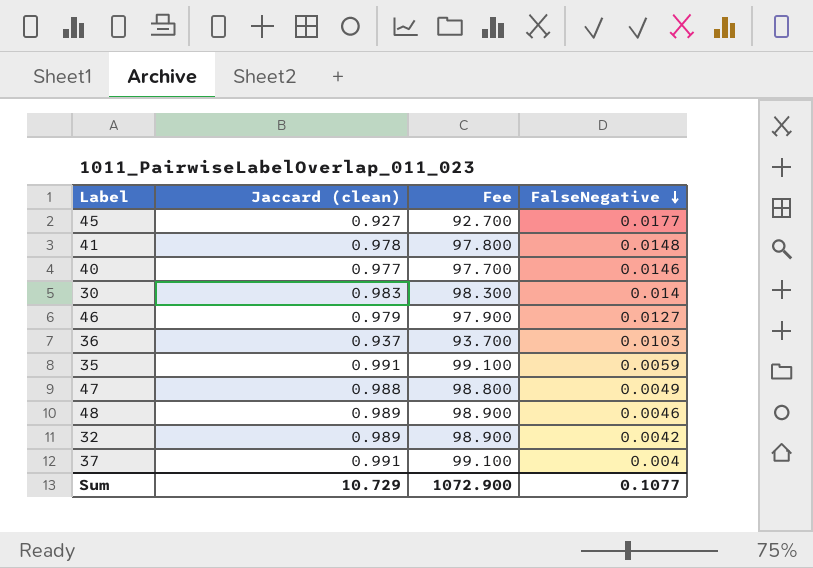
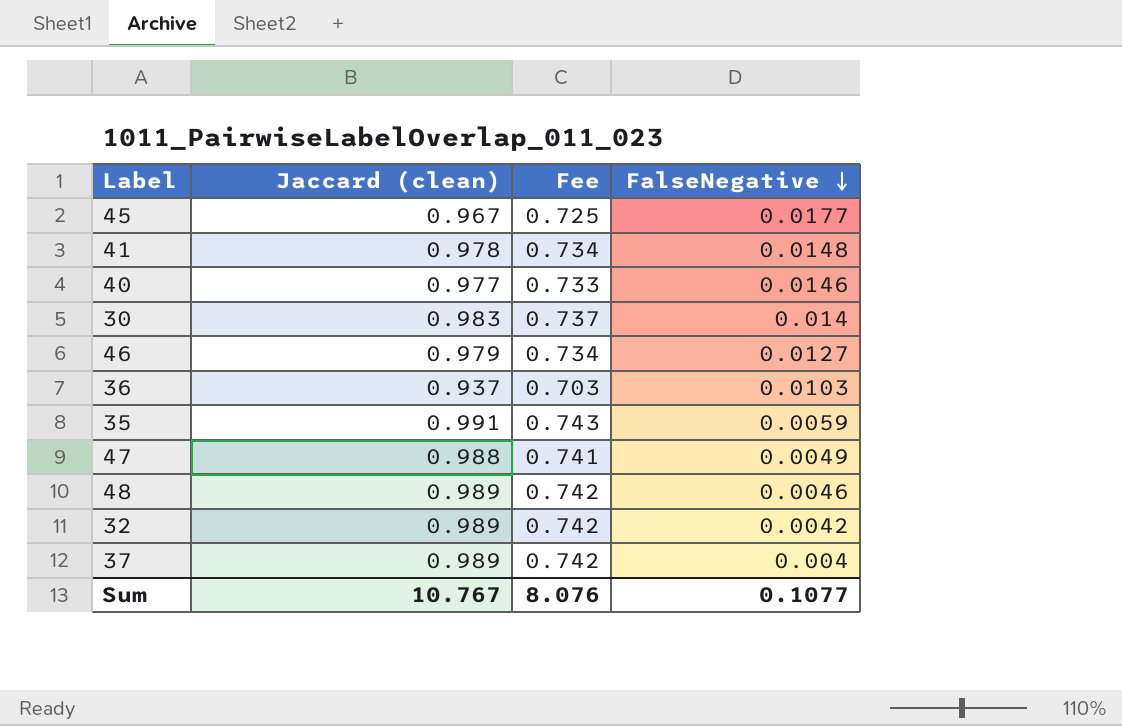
column Fee | formula: [Jaccard (clean)] * 100 -> [Jaccard (clean)] * 0.75
45 | Jaccard (clean): 0.927 -> 0.967
37 | Jaccard (clean): 0.991 -> 0.989
Sum | Jaccard (clean): 10.729 -> 10.767
Sum | Fee: 1072.900 -> 8.076

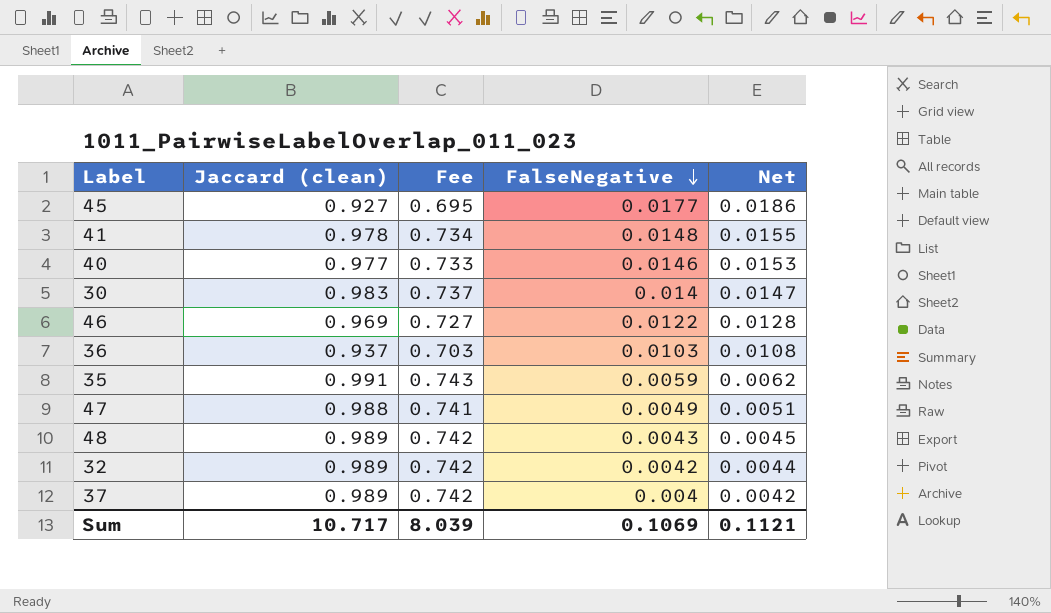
column Net | formula: none -> [FalseNegative] * 1.05
45 | Jaccard (clean): 0.967 -> 0.927
45 | Fee: 0.725 -> 0.695
46 | Jaccard (clean): 0.979 -> 0.969
46 | Fee: 0.734 -> 0.727
46 | FalseNegative: 0.0127 -> 0.0122
48 | FalseNegative: 0.0046 -> 0.0043
Sum | Jaccard (clean): 10.767 -> 10.717
Sum | Fee: 8.076 -> 8.039
Sum | FalseNegative: 0.1077 -> 0.1069

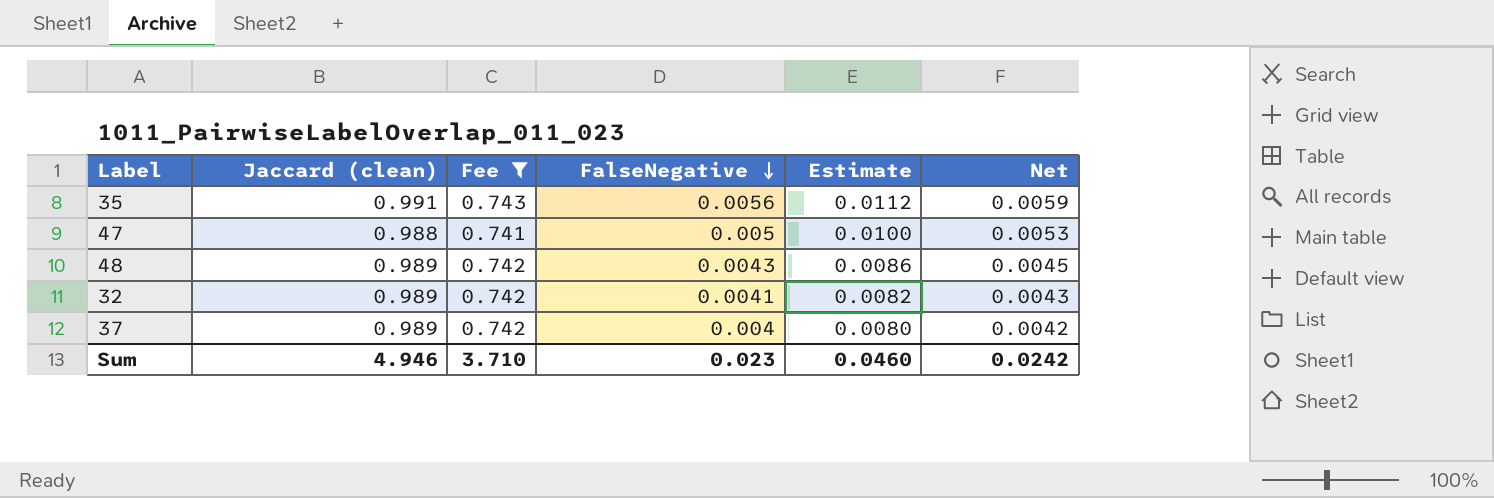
filter: none -> Fee >= 0.741
column Estimate | formula: none -> [FalseNegative] * 2
35 | FalseNegative: 0.0059 -> 0.0056
35 | Net: 0.0062 -> 0.0059
47 | FalseNegative: 0.0049 -> 0.005
47 | Net: 0.0051 -> 0.0053
32 | FalseNegative: 0.0042 -> 0.0041
32 | Net: 0.0044 -> 0.0043
Sum | Jaccard (clean): 10.717 -> 4.946
Sum | Fee: 8.039 -> 3.710
Sum | FalseNegative: 0.1069 -> 0.023
Sum | Net: 0.1121 -> 0.0242

